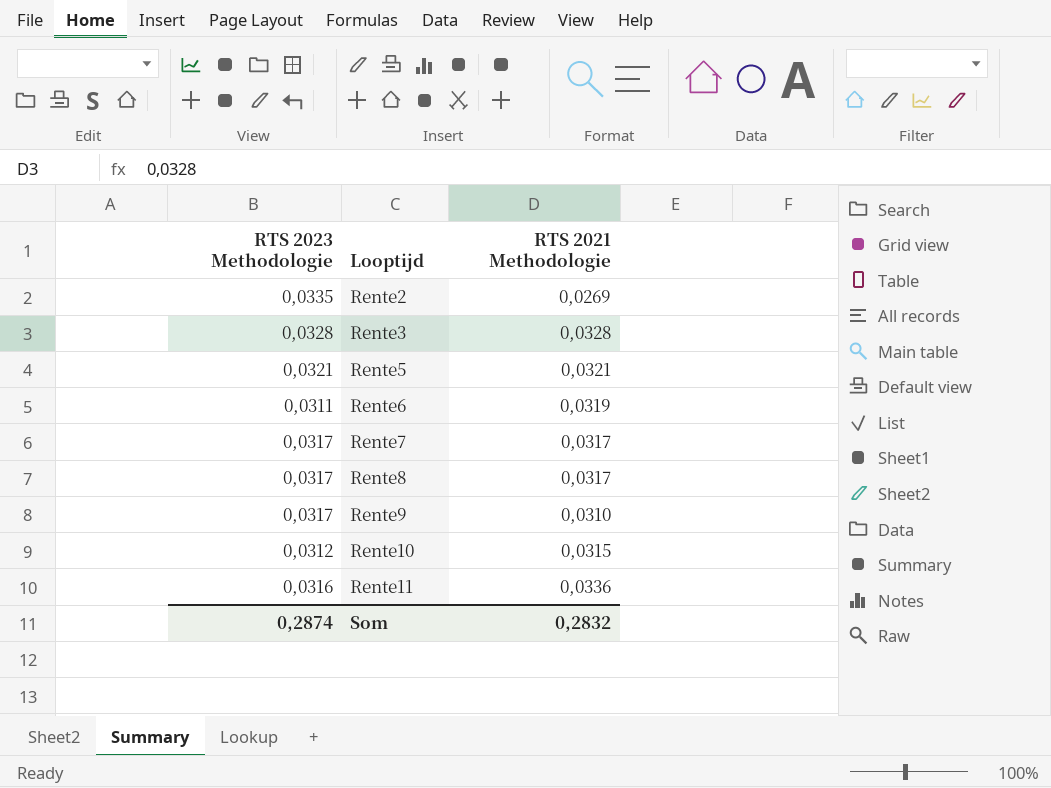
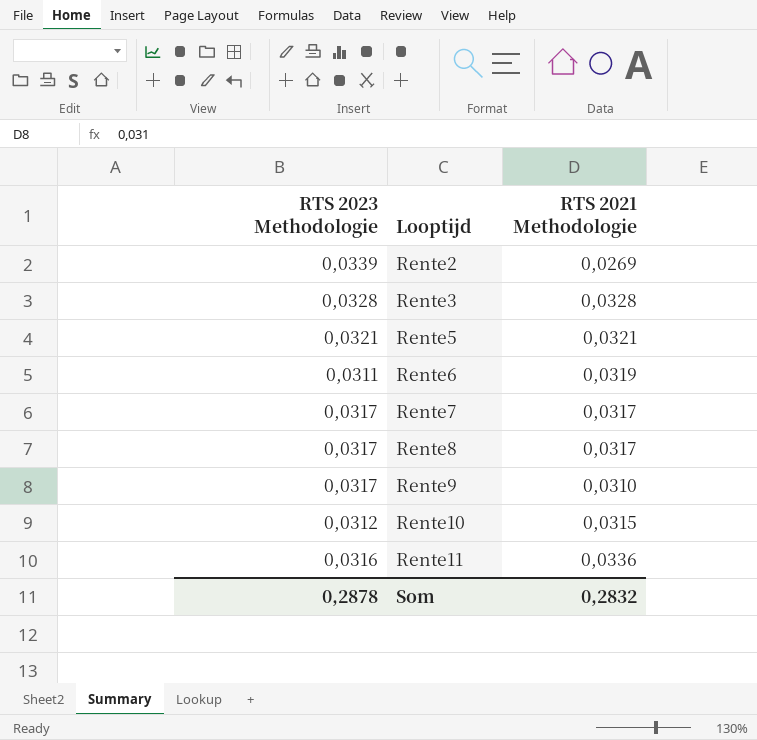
Rente2 | RTS 2023 Methodologie: 0,0335 -> 0,0339
Som | RTS 2023 Methodologie: 0,2874 -> 0,2878

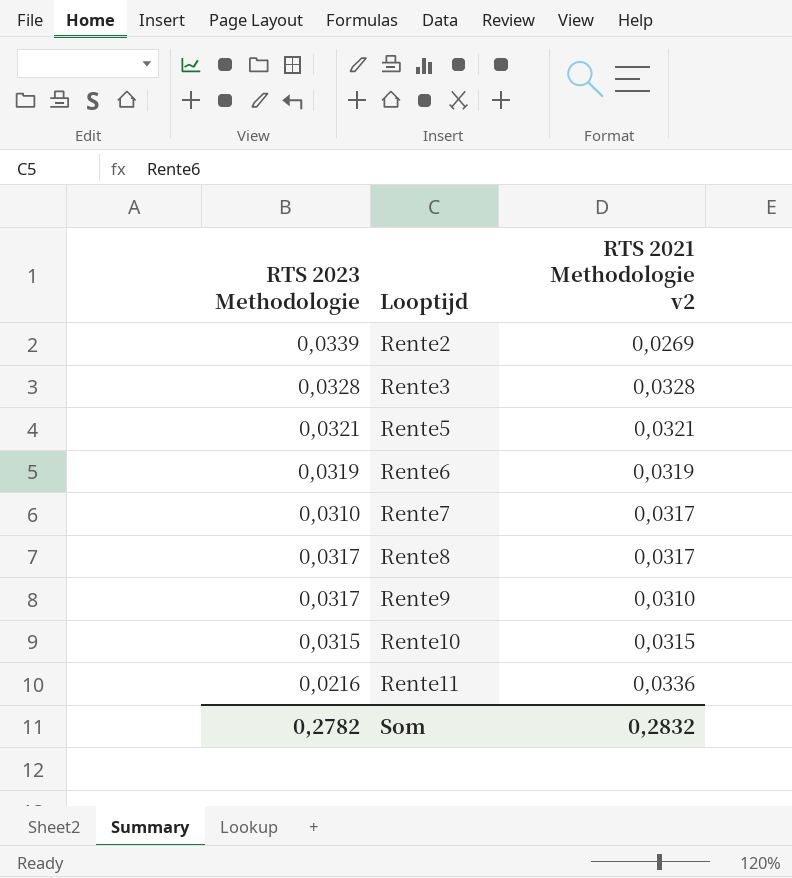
column name: RTS 2021 Methodologie -> RTS 2021 Methodologie v2
Rente6 | RTS 2023 Methodologie: 0,0311 -> 0,0319
Rente7 | RTS 2023 Methodologie: 0,0317 -> 0,0310
Rente10 | RTS 2023 Methodologie: 0,0312 -> 0,0315
Rente11 | RTS 2023 Methodologie: 0,0316 -> 0,0216
Som | RTS 2023 Methodologie: 0,2878 -> 0,2782

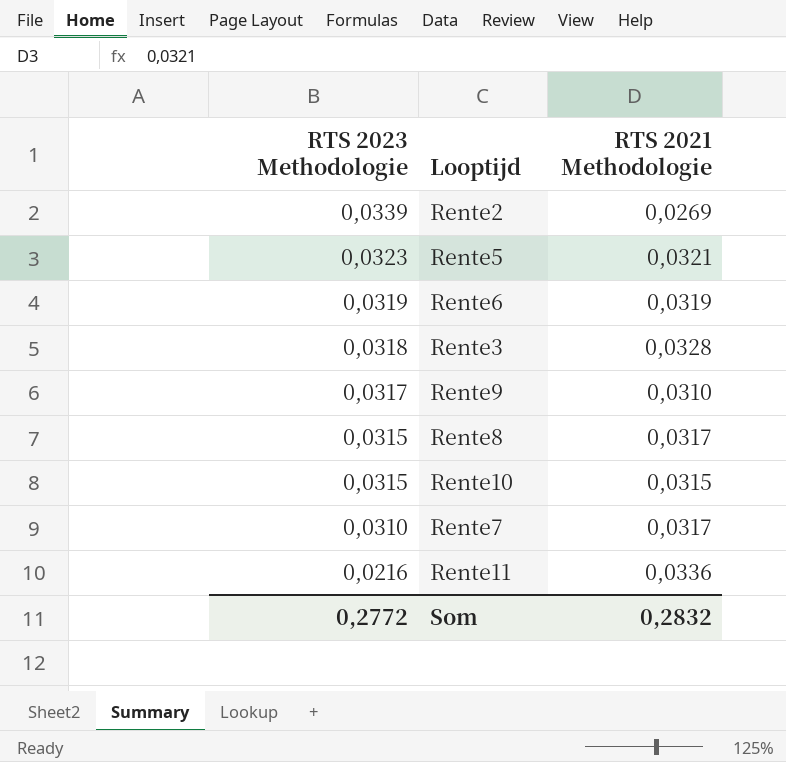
row order: Looptijd ascending -> RTS 2023 Methodologie descending
column name: RTS 2021 Methodologie v2 -> RTS 2021 Methodologie
Rente5 | RTS 2023 Methodologie: 0,0321 -> 0,0323
Rente3 | RTS 2023 Methodologie: 0,0328 -> 0,0318
Rente8 | RTS 2023 Methodologie: 0,0317 -> 0,0315
Som | RTS 2023 Methodologie: 0,2782 -> 0,2772

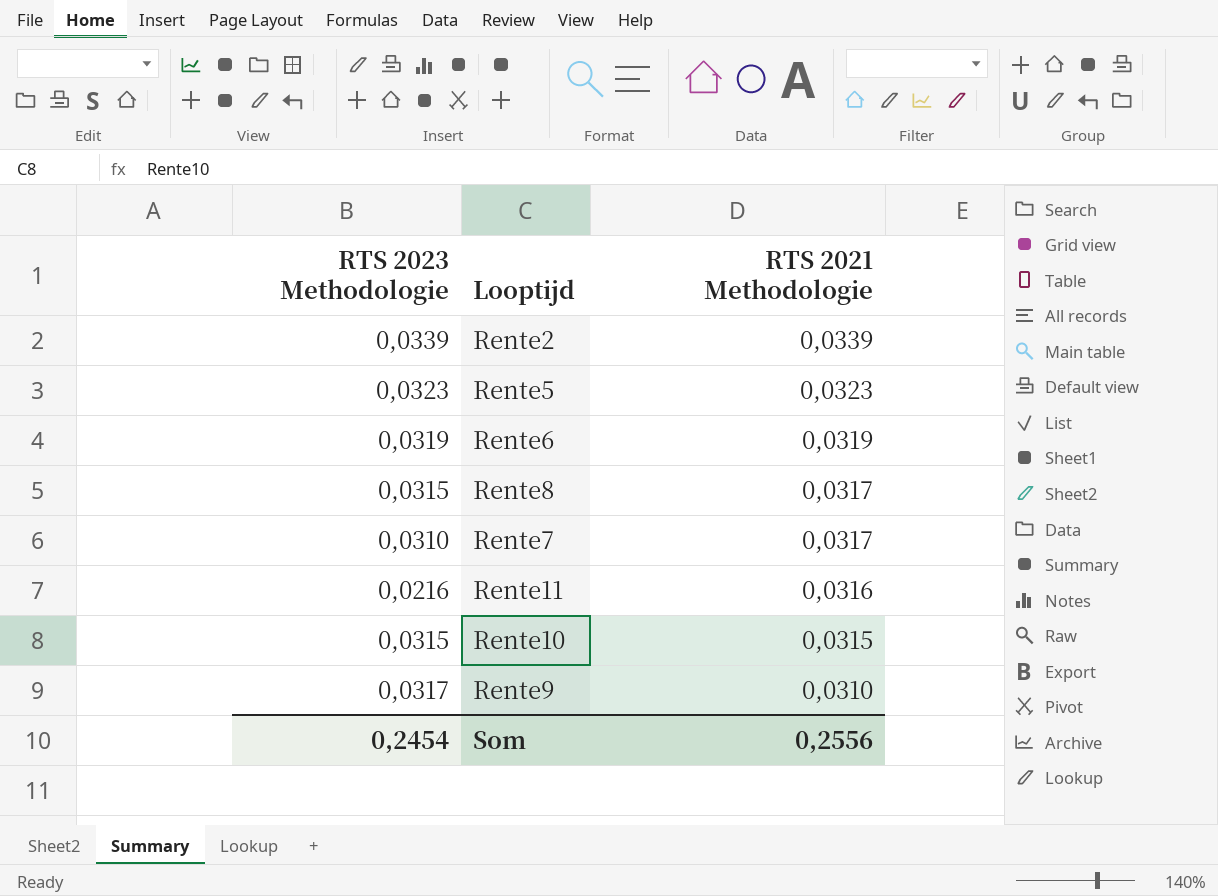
row order: RTS 2023 Methodologie descending -> RTS 2021 Methodologie descending
row Rente3: 0,0318 | 0,0328 -> none
Rente2 | RTS 2021 Methodologie: 0,0269 -> 0,0339
Rente5 | RTS 2021 Methodologie: 0,0321 -> 0,0323
Rente11 | RTS 2021 Methodologie: 0,0336 -> 0,0316
Som | RTS 2023 Methodologie: 0,2772 -> 0,2454
Som | RTS 2021 Methodologie: 0,2832 -> 0,2556

